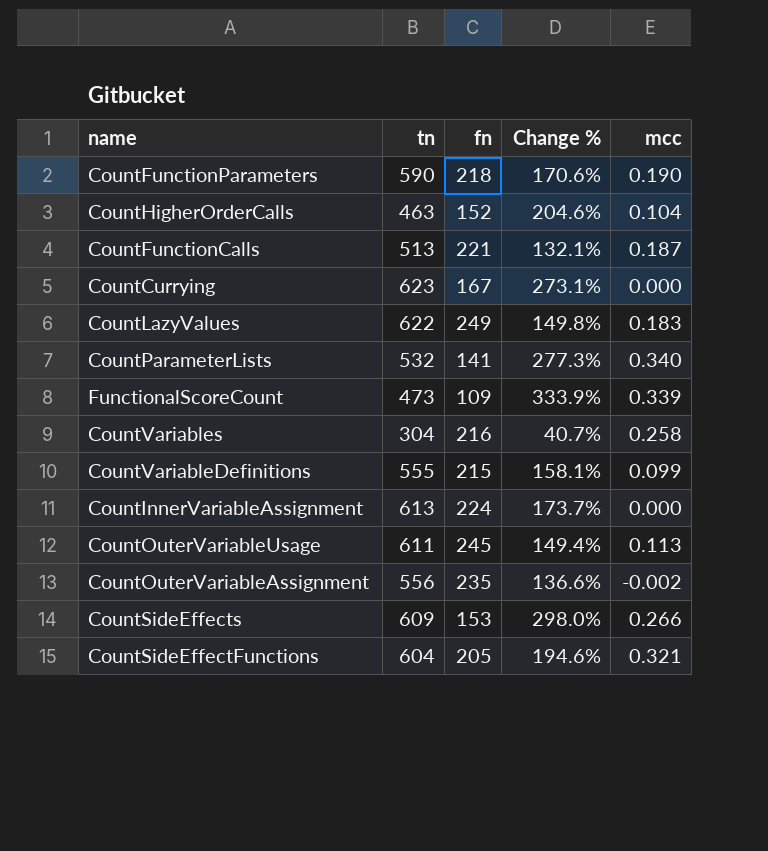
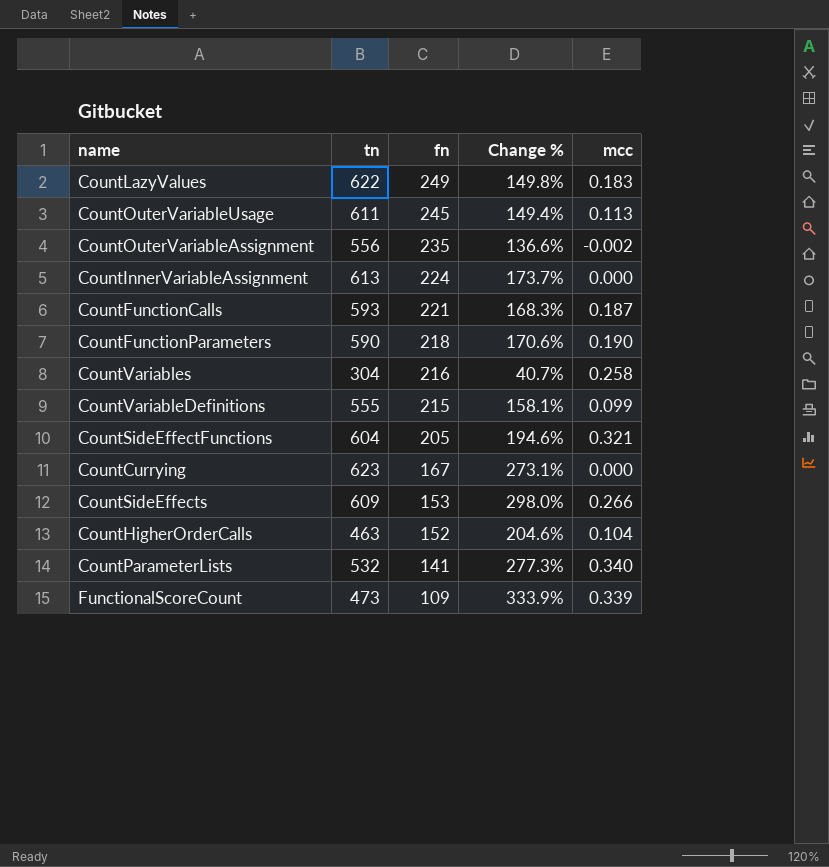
row order: none -> fn descending
CountFunctionCalls | tn: 513 -> 593
CountFunctionCalls | Change %: 132.1% -> 168.3%

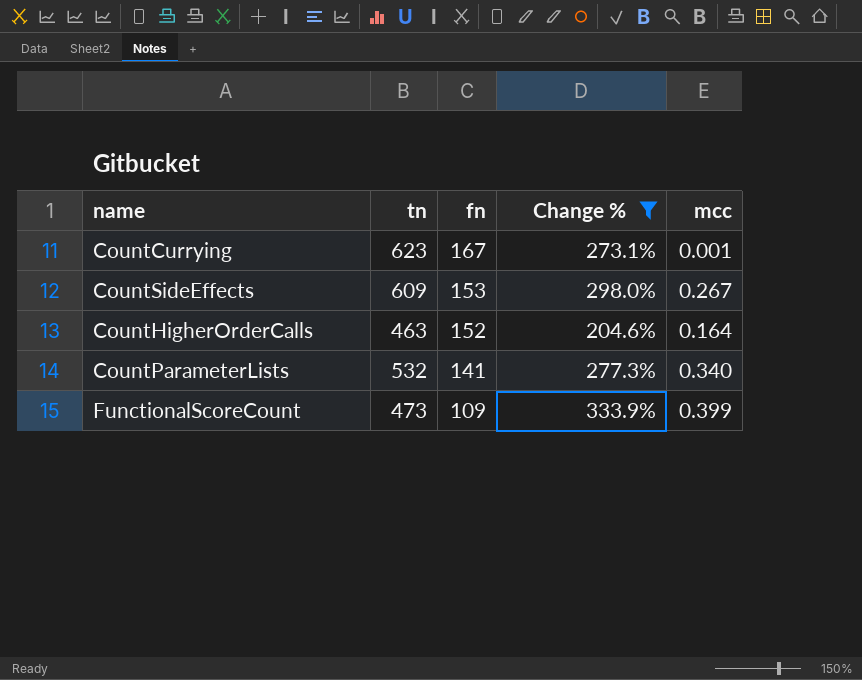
filter: none -> Change % >= 204.6%
CountCurrying | mcc: 0.000 -> 0.001
CountSideEffects | mcc: 0.266 -> 0.267
CountHigherOrderCalls | mcc: 0.104 -> 0.164
FunctionalScoreCount | mcc: 0.339 -> 0.399

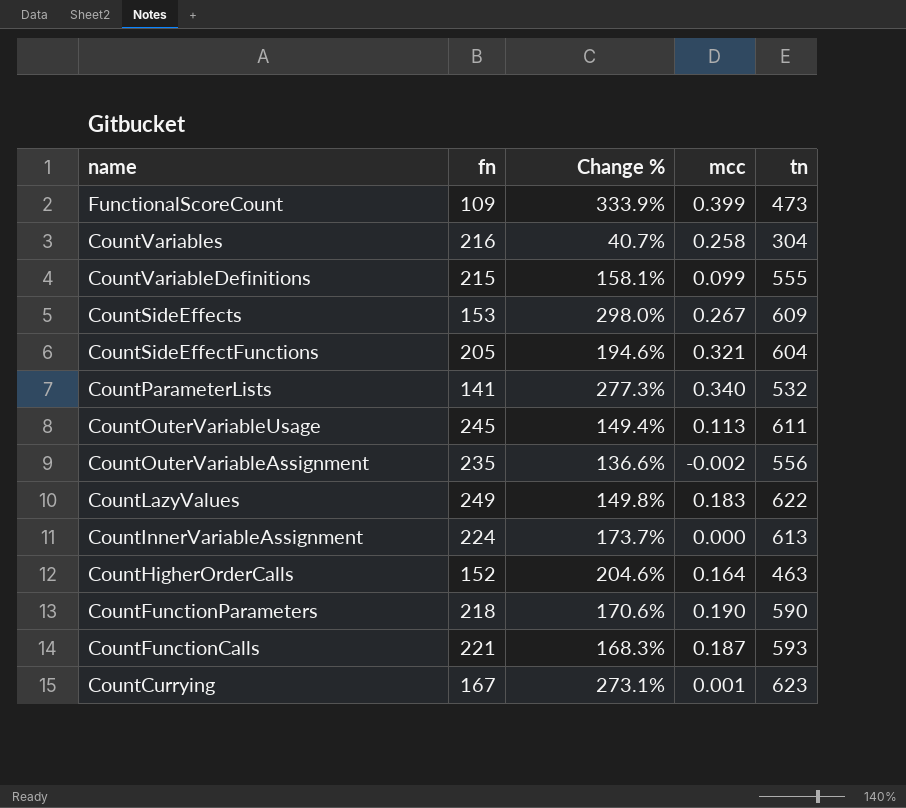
filter: Change % >= 204.6% -> none
row order: fn descending -> name descending
column tn | position: 2 -> 5

